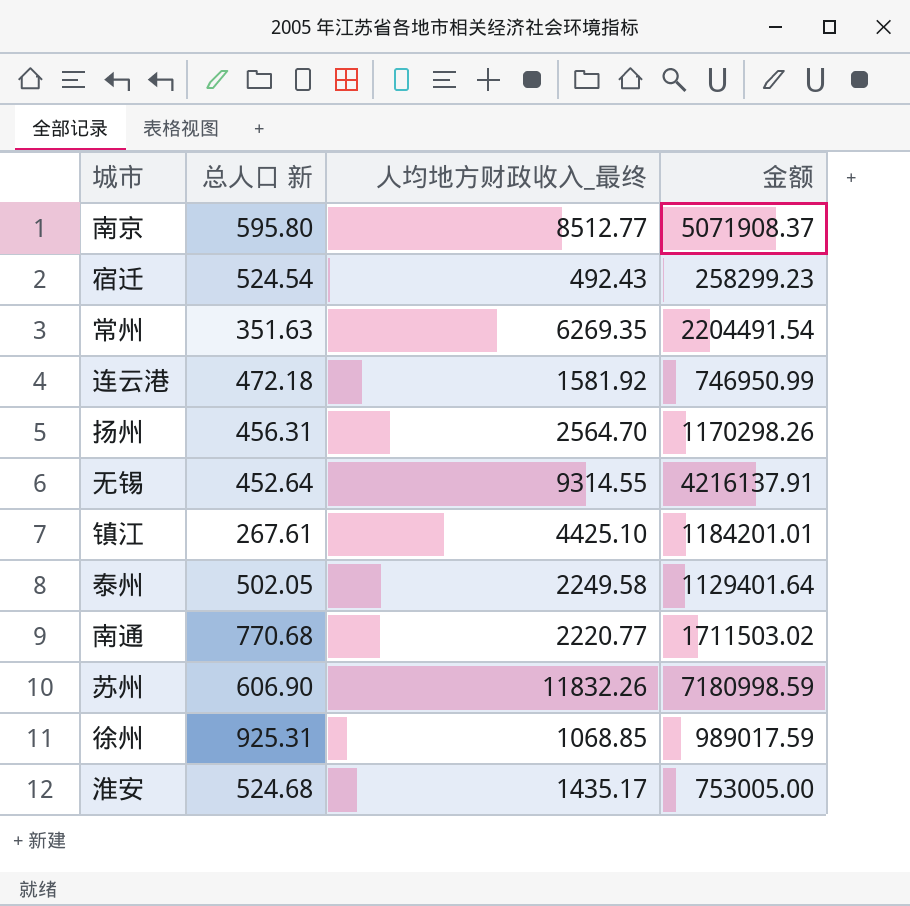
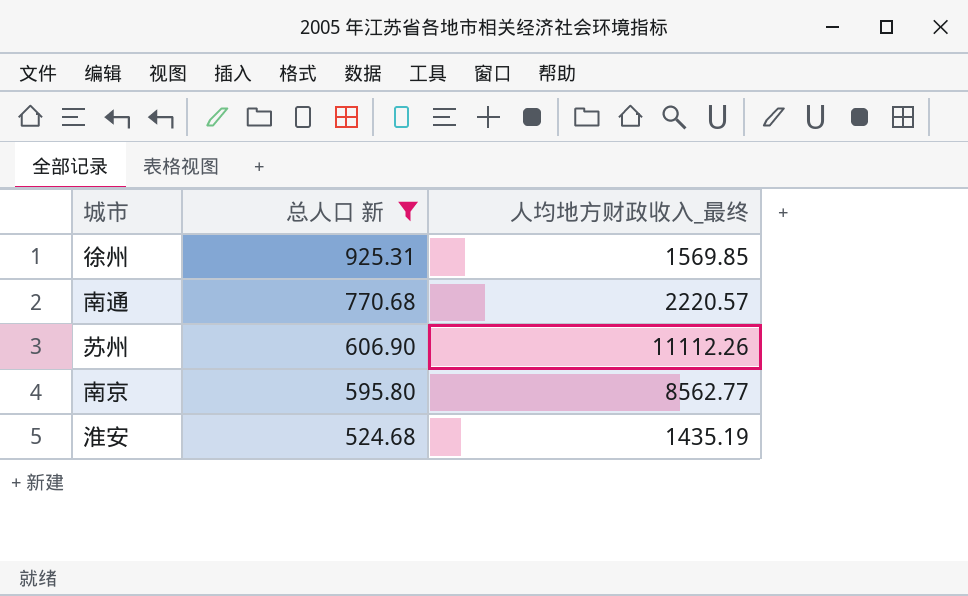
filter: none -> 总人口 新 >= 524.68
row order: none -> 总人口 新 descending
column 金额 | formula: [总人口 新] * [人均地方财政收入_最终] -> none
徐州 | 人均地方财政收入_最终: 1068.85 -> 1569.85
南通 | 人均地方财政收入_最终: 2220.77 -> 2220.57
苏州 | 人均地方财政收入_最终: 11832.26 -> 11112.26
南京 | 人均地方财政收入_最终: 8512.77 -> 8562.77
淮安 | 人均地方财政收入_最终: 1435.17 -> 1435.19

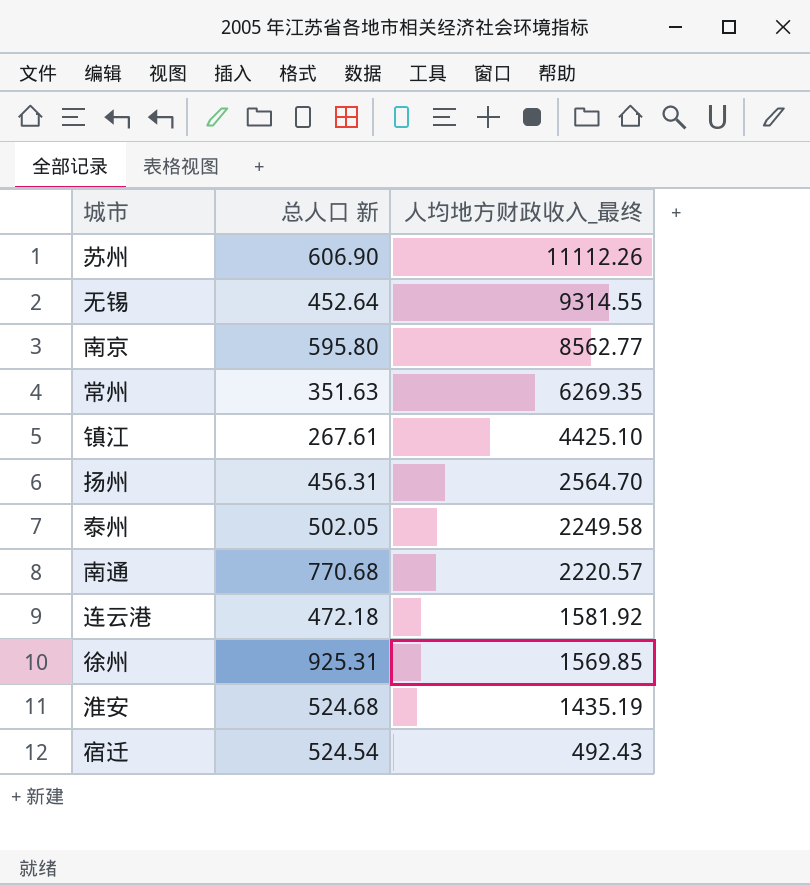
filter: 总人口 新 >= 524.68 -> none
row order: 总人口 新 descending -> 人均地方财政收入_最终 descending

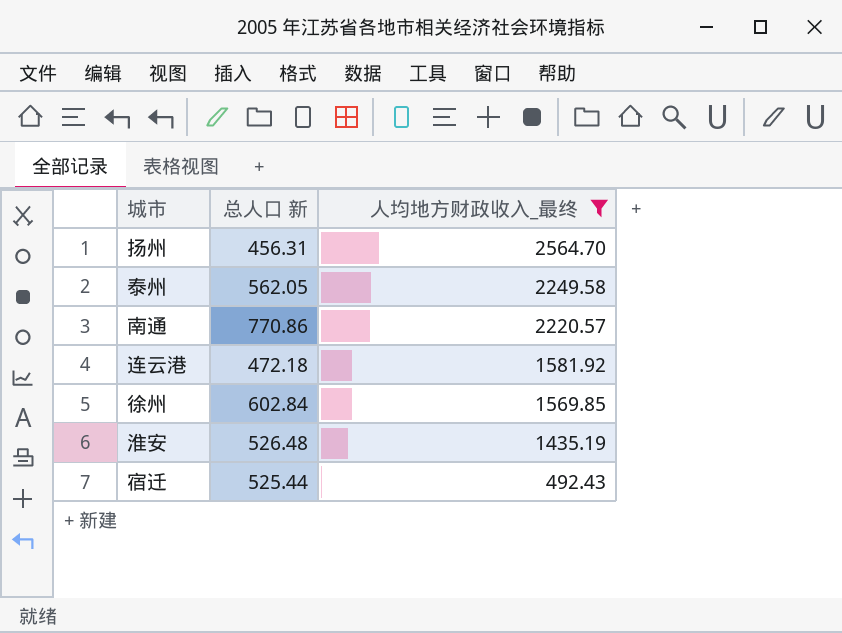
filter: none -> 人均地方财政收入_最终 <= 2564.70
泰州 | 总人口 新: 502.05 -> 562.05
南通 | 总人口 新: 770.68 -> 770.86
徐州 | 总人口 新: 925.31 -> 602.84
淮安 | 总人口 新: 524.68 -> 526.48
宿迁 | 总人口 新: 524.54 -> 525.44

